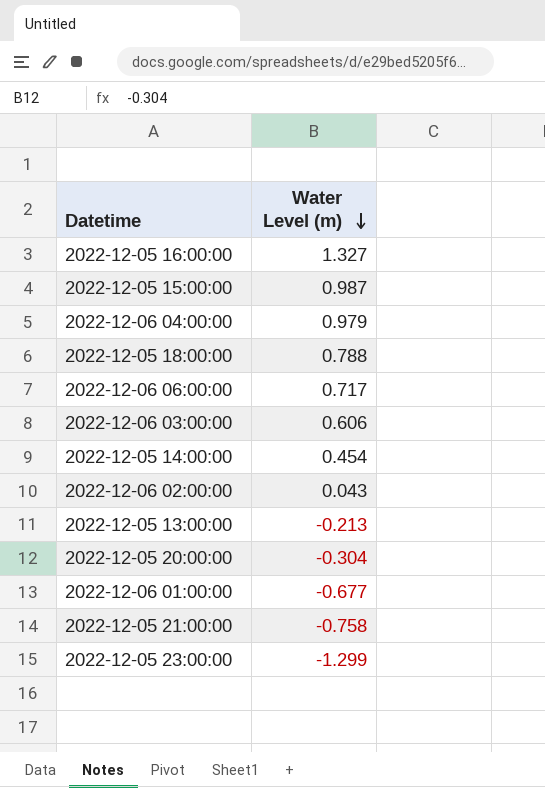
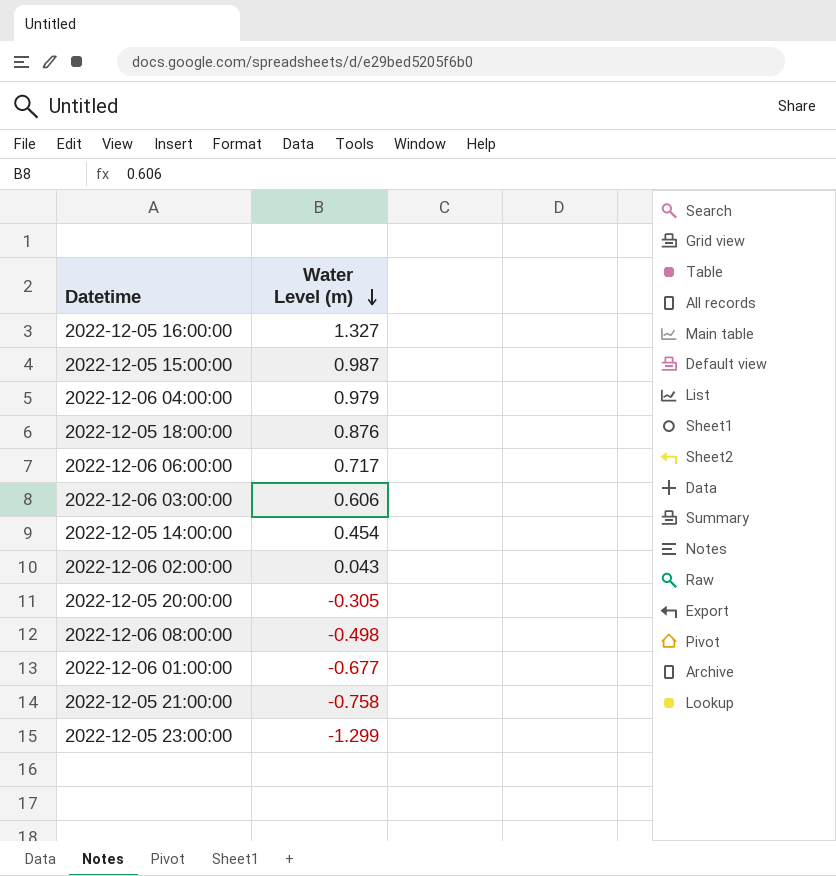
row 2022-12-05 13:00:00: -0.213 -> none
2022-12-05 18:00:00 | Water Level (m): 0.788 -> 0.876
2022-12-05 20:00:00 | Water Level (m): -0.304 -> -0.305
row 2022-12-06 08:00:00: none -> -0.498

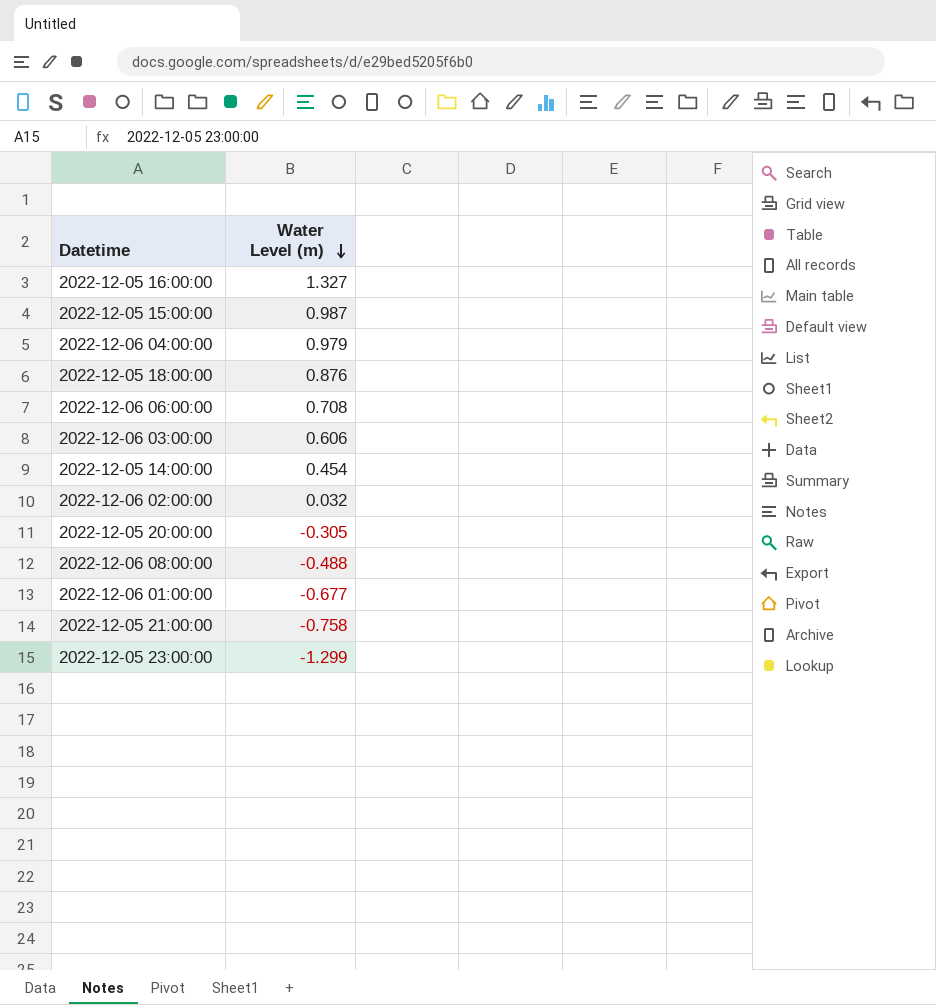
2022-12-06 06:00:00 | Water Level (m): 0.717 -> 0.708
2022-12-06 02:00:00 | Water Level (m): 0.043 -> 0.032
2022-12-06 08:00:00 | Water Level (m): -0.498 -> -0.488

